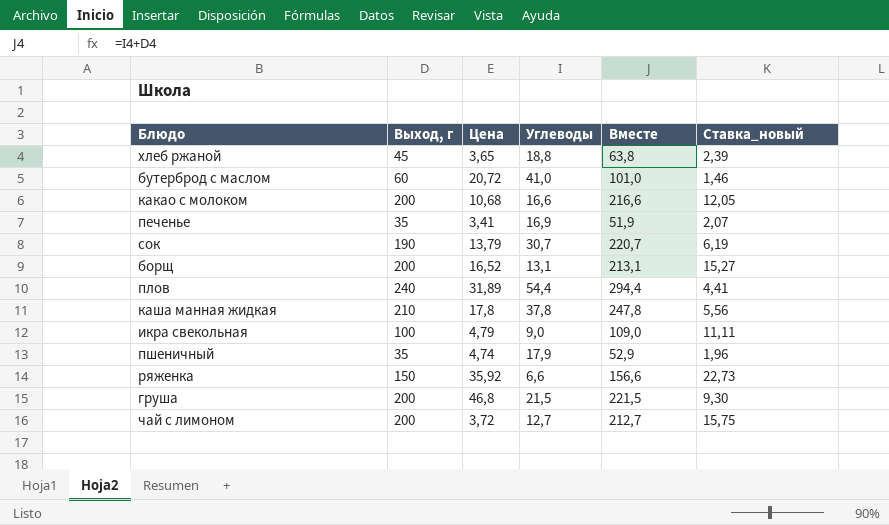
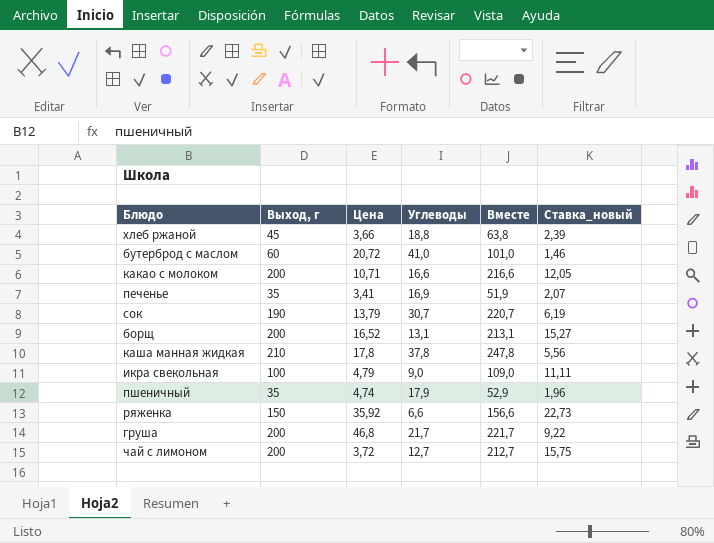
row плов: 240 | 31,89 | 54,4 | 294,4 | 4,41 -> none
хлеб ржаной | Цена: 3,65 -> 3,66
какао с молоком | Цена: 10,68 -> 10,71
груша | Углеводы: 21,5 -> 21,7
груша | Вместе: 221,5 -> 221,7
груша | Ставка_новый: 9,30 -> 9,22

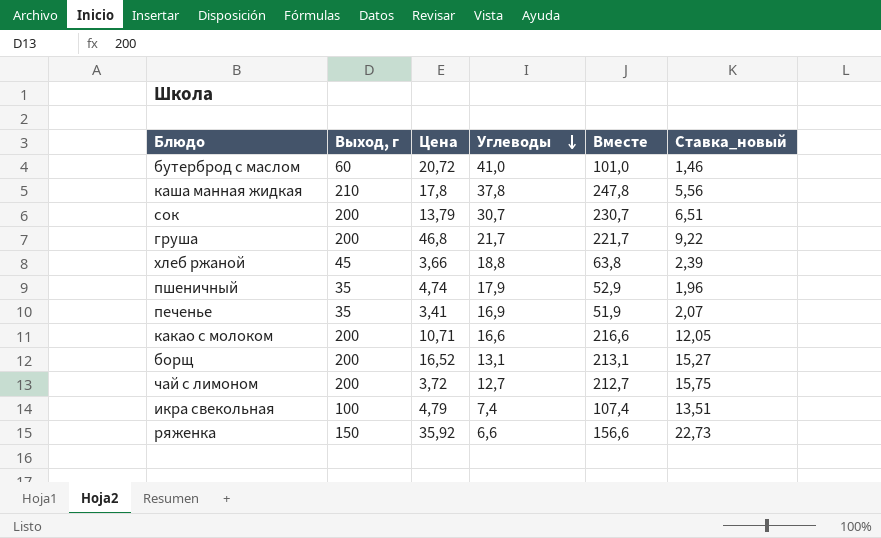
row order: none -> Углеводы descending
сок | Выход, г: 190 -> 200
сок | Вместе: 220,7 -> 230,7
сок | Ставка_новый: 6,19 -> 6,51
икра свекольная | Углеводы: 9,0 -> 7,4
икра свекольная | Вместе: 109,0 -> 107,4
икра свекольная | Ставка_новый: 11,11 -> 13,51

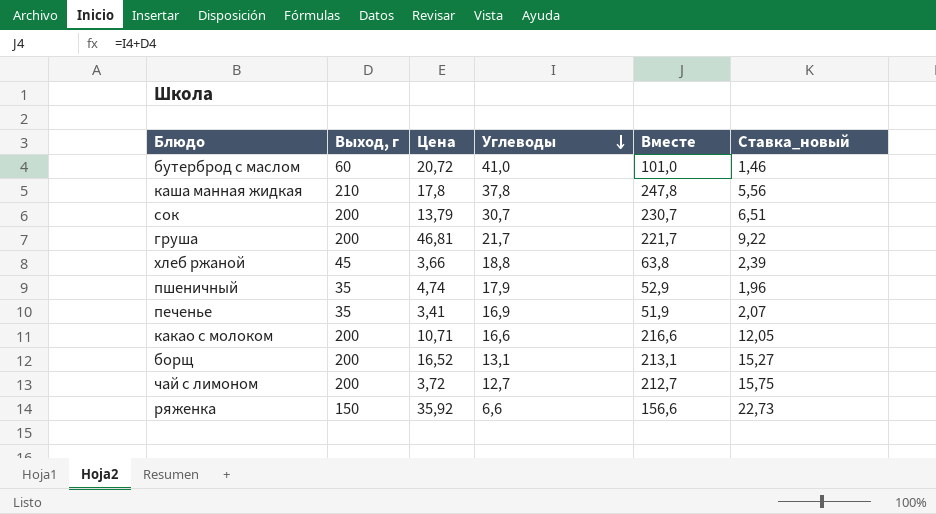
row икра свекольная: 100 | 4,79 | 7,4 | 107,4 | 13,51 -> none
груша | Цена: 46,8 -> 46,81

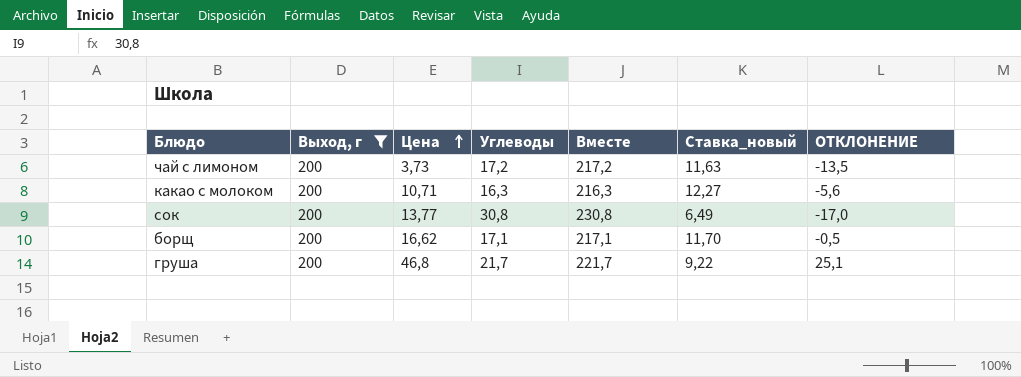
filter: none -> Выход, г = 200
row order: Углеводы descending -> Цена ascending
column ОТКЛОНЕНИЕ | formula: none -> [Цена] - [Углеводы]
чай с лимоном | Цена: 3,72 -> 3,73
чай с лимоном | Углеводы: 12,7 -> 17,2
чай с лимоном | Вместе: 212,7 -> 217,2
чай с лимоном | Ставка_новый: 15,75 -> 11,63
какао с молоком | Углеводы: 16,6 -> 16,3
какао с молоком | Вместе: 216,6 -> 216,3
какао с молоком | Ставка_новый: 12,05 -> 12,27
сок | Цена: 13,79 -> 13,77
сок | Углеводы: 30,7 -> 30,8
сок | Вместе: 230,7 -> 230,8
сок | Ставка_новый: 6,51 -> 6,49
борщ | Цена: 16,52 -> 16,62
борщ | Углеводы: 13,1 -> 17,1
борщ | Вместе: 213,1 -> 217,1
борщ | Ставка_новый: 15,27 -> 11,70
груша | Цена: 46,81 -> 46,8

